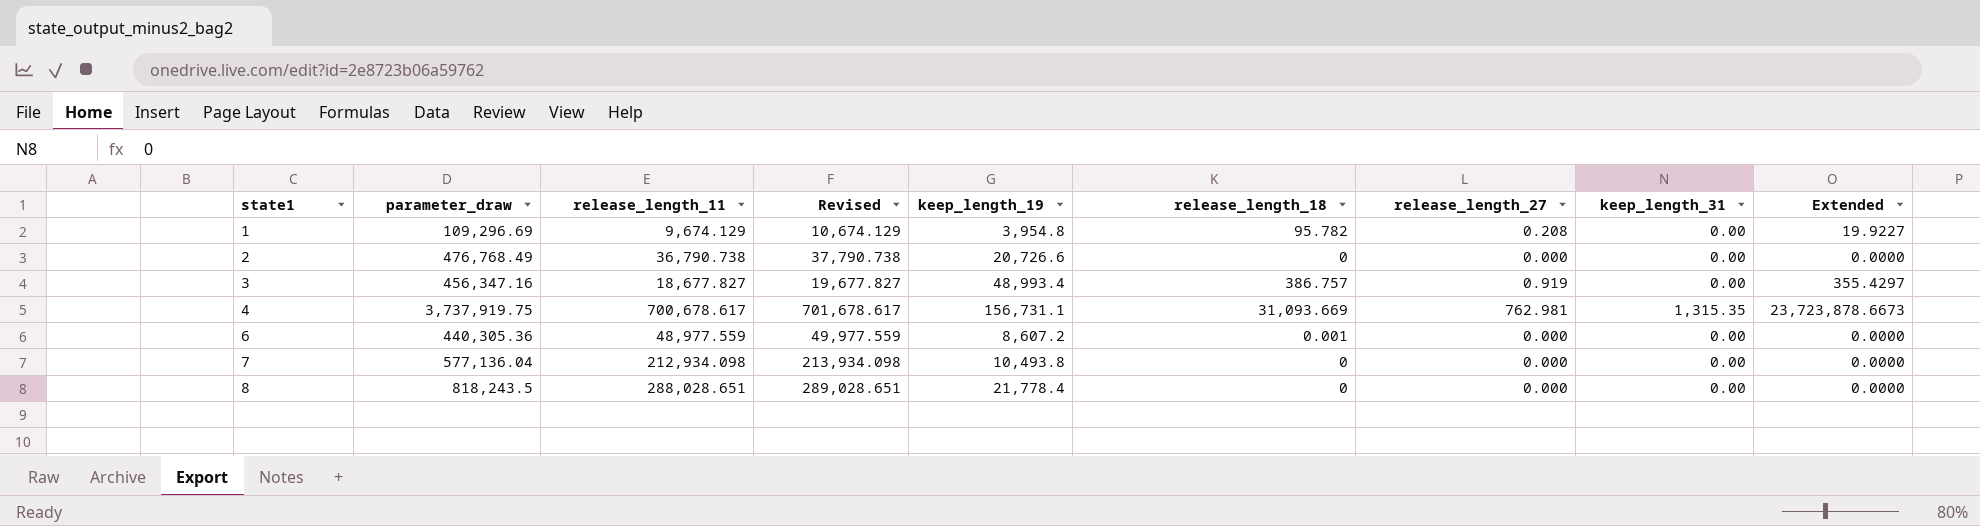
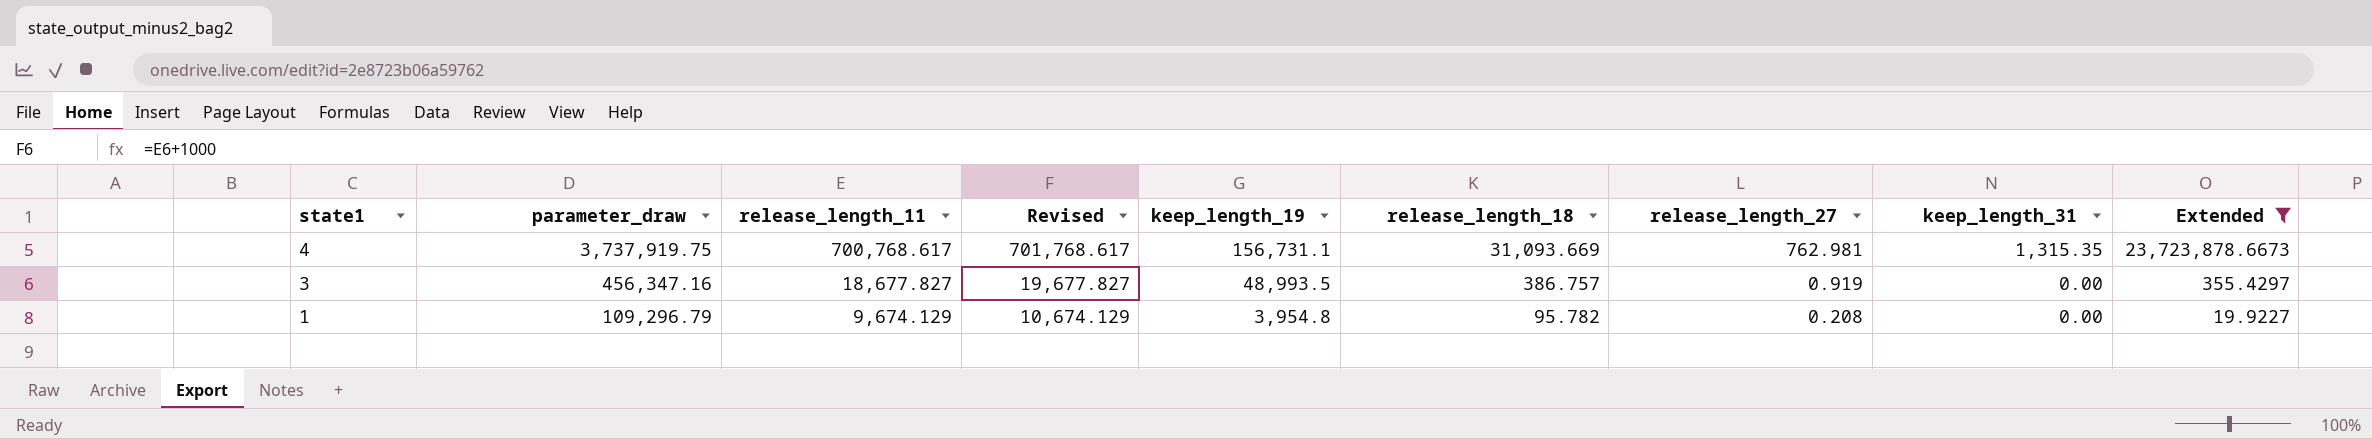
filter: none -> Extended != 0.0000
row order: state1 ascending -> state1 descending
4 | release_length_11: 700,678.617 -> 700,768.617
4 | Revised: 701,678.617 -> 701,768.617
3 | keep_length_19: 48,993.4 -> 48,993.5
1 | parameter_draw: 109,296.69 -> 109,296.79

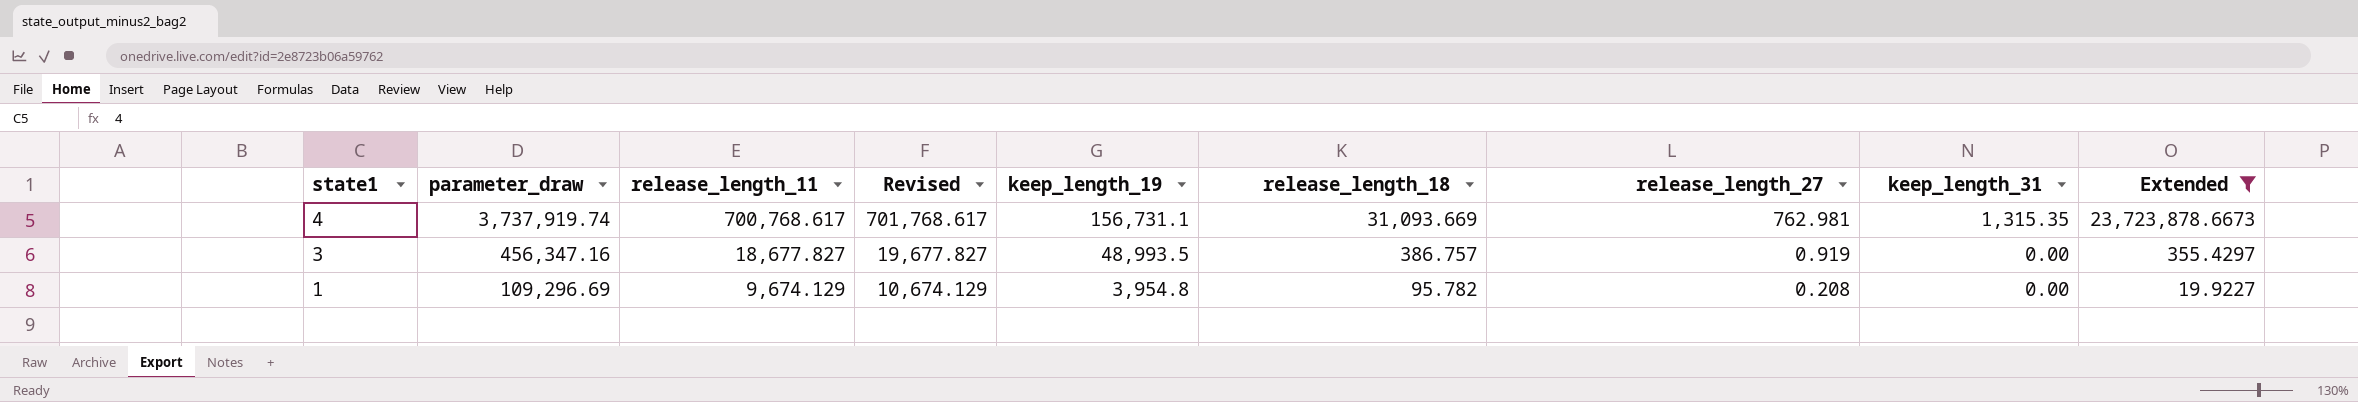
4 | parameter_draw: 3,737,919.75 -> 3,737,919.74
1 | parameter_draw: 109,296.79 -> 109,296.69

